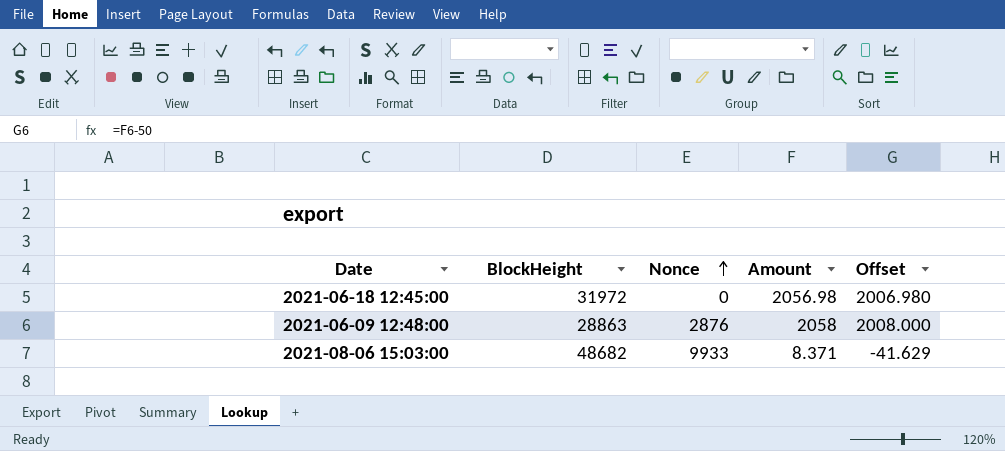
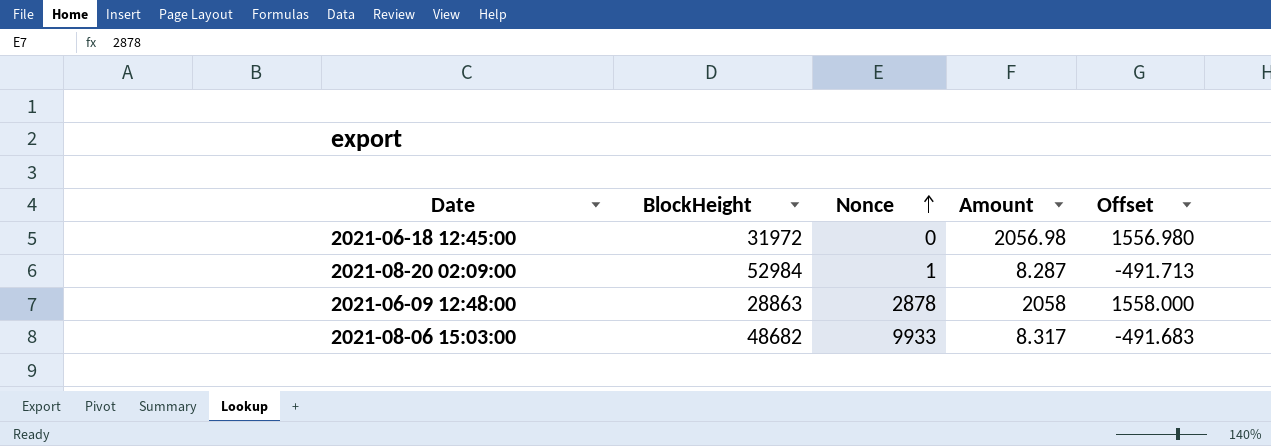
column Offset | formula: [Amount] - 50 -> [Amount] - 500
row 2021-08-20 02:09:00: none -> 52984 | 1 | 8.287 | -491.713
2021-06-09 12:48:00 | Nonce: 2876 -> 2878
2021-08-06 15:03:00 | Amount: 8.371 -> 8.317

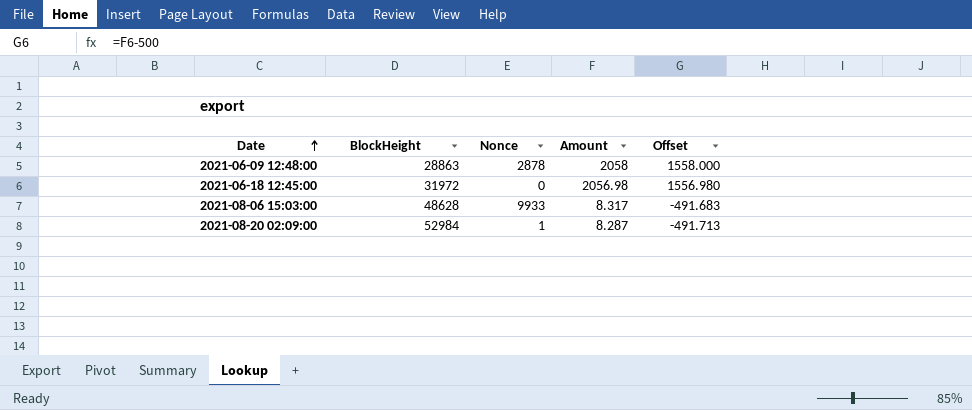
row order: Nonce ascending -> Date ascending
2021-08-06 15:03:00 | BlockHeight: 48682 -> 48628

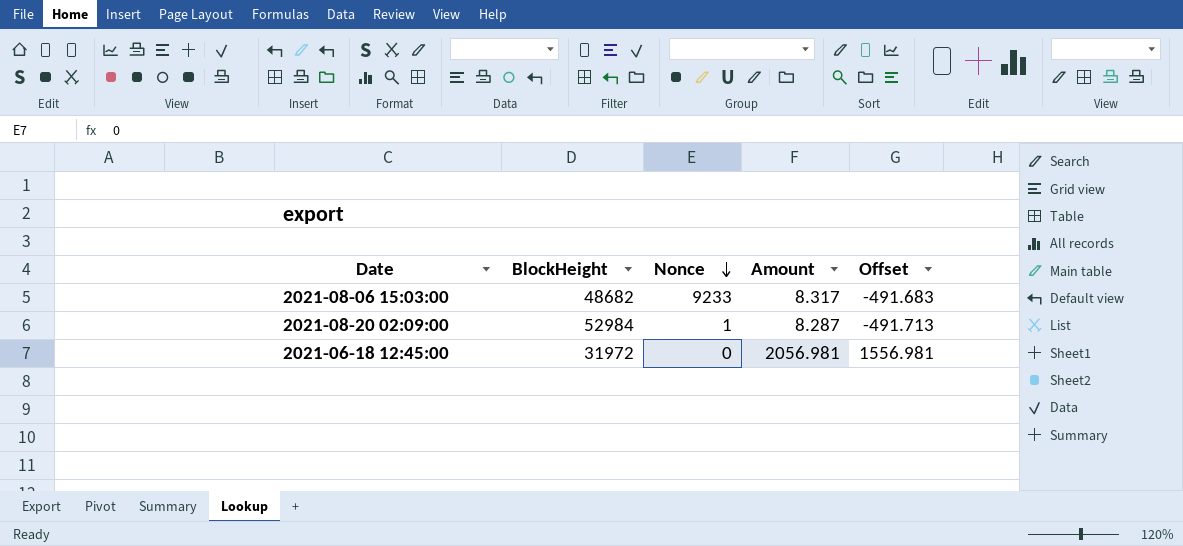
row order: Date ascending -> Nonce descending
row 2021-06-09 12:48:00: 28863 | 2878 | 2058 | 1558.000 -> none
2021-08-06 15:03:00 | BlockHeight: 48628 -> 48682
2021-08-06 15:03:00 | Nonce: 9933 -> 9233
2021-06-18 12:45:00 | Amount: 2056.98 -> 2056.981
2021-06-18 12:45:00 | Offset: 1556.980 -> 1556.981

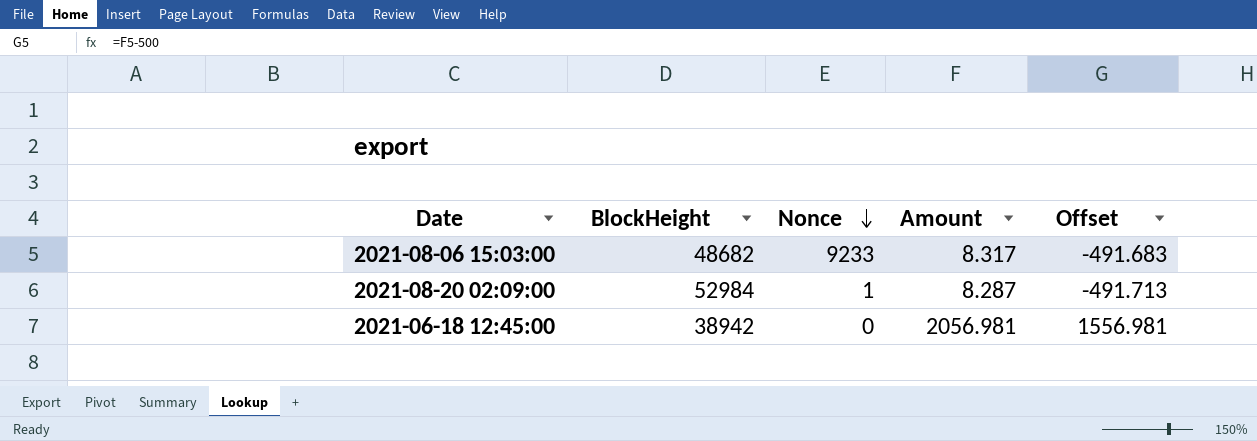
2021-06-18 12:45:00 | BlockHeight: 31972 -> 38942

